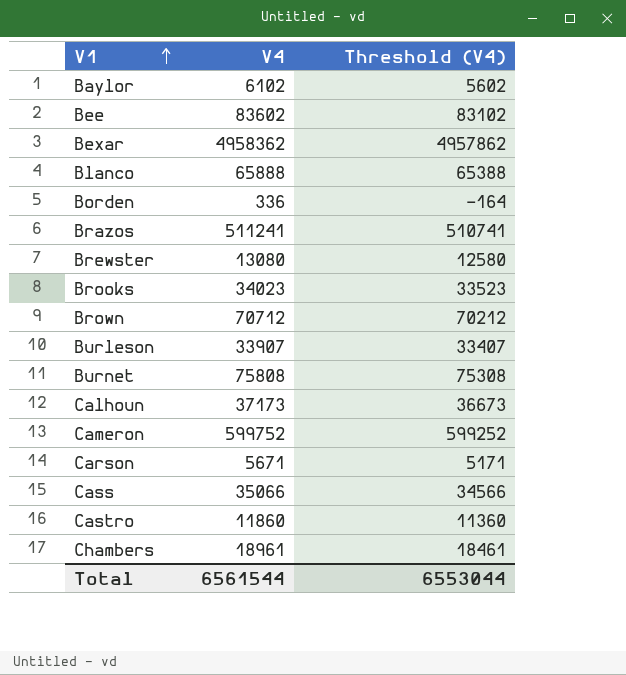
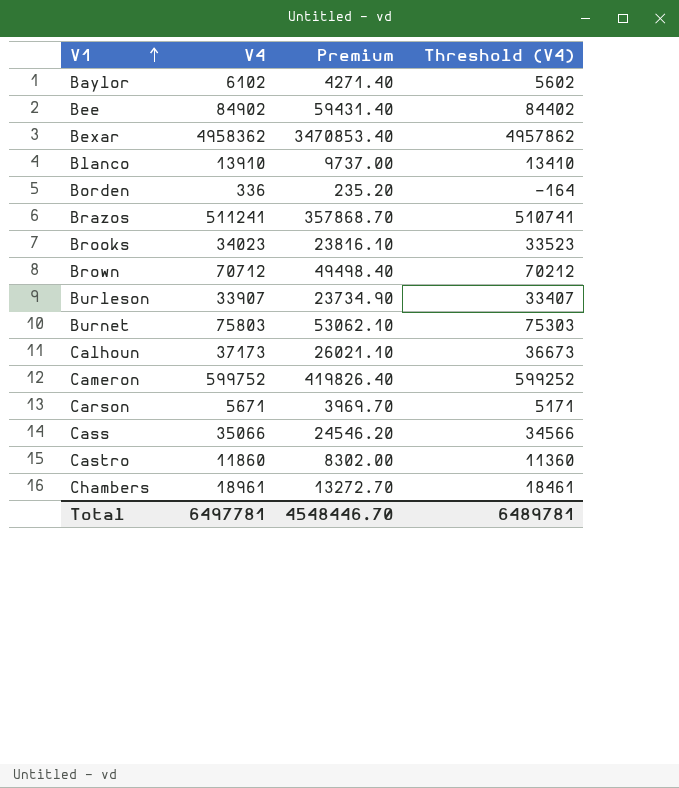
column Premium | formula: none -> [V4] * 0.7
row Brewster: 13080 | 12580 -> none
Bee | V4: 83602 -> 84902
Bee | Threshold (V4): 83102 -> 84402
Blanco | V4: 65888 -> 13910
Blanco | Threshold (V4): 65388 -> 13410
Burnet | V4: 75808 -> 75803
Burnet | Threshold (V4): 75308 -> 75303
Total | V4: 6561544 -> 6497781
Total | Threshold (V4): 6553044 -> 6489781

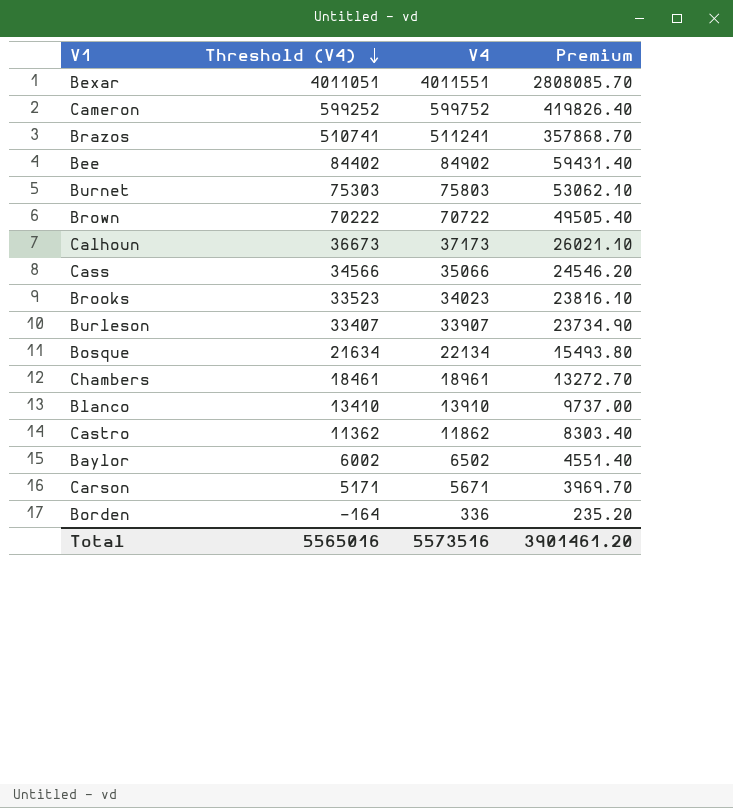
row order: V1 ascending -> Threshold (V4) descending
column Threshold (V4) | position: 4 -> 2
Bexar | Threshold (V4): 4957862 -> 4011051
Bexar | V4: 4958362 -> 4011551
Bexar | Premium: 3470853.40 -> 2808085.70
Brown | Threshold (V4): 70212 -> 70222
Brown | V4: 70712 -> 70722
Brown | Premium: 49498.40 -> 49505.40
row Bosque: none -> 21634 | 22134 | 15493.80
Castro | Threshold (V4): 11360 -> 11362
Castro | V4: 11860 -> 11862
Castro | Premium: 8302.00 -> 8303.40
Baylor | Threshold (V4): 5602 -> 6002
Baylor | V4: 6102 -> 6502
Baylor | Premium: 4271.40 -> 4551.40
Total | Threshold (V4): 6489781 -> 5565016
Total | V4: 6497781 -> 5573516
Total | Premium: 4548446.70 -> 3901461.20

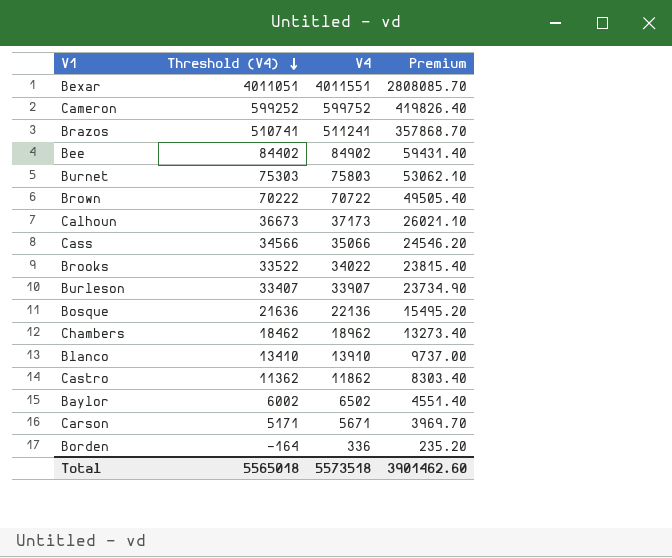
Brooks | Threshold (V4): 33523 -> 33522
Brooks | V4: 34023 -> 34022
Brooks | Premium: 23816.10 -> 23815.40
Bosque | Threshold (V4): 21634 -> 21636
Bosque | V4: 22134 -> 22136
Bosque | Premium: 15493.80 -> 15495.20
Chambers | Threshold (V4): 18461 -> 18462
Chambers | V4: 18961 -> 18962
Chambers | Premium: 13272.70 -> 13273.40
Total | Threshold (V4): 5565016 -> 5565018
Total | V4: 5573516 -> 5573518
Total | Premium: 3901461.20 -> 3901462.60

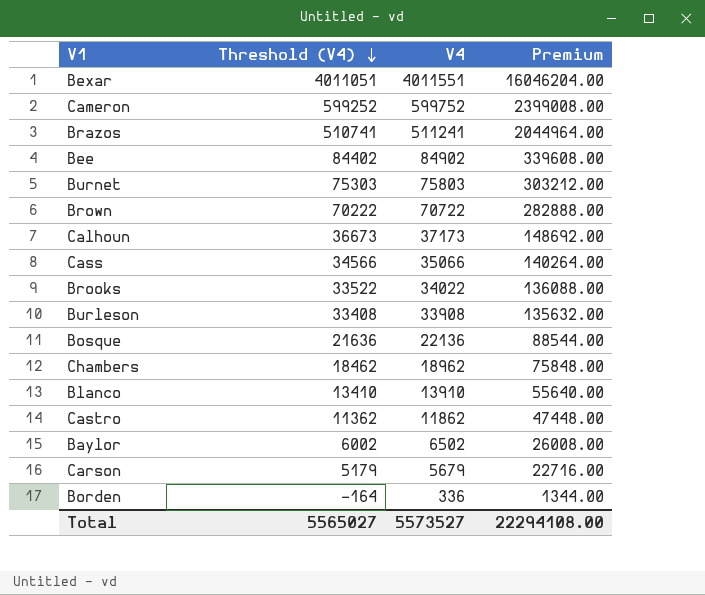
column Premium | formula: [V4] * 0.7 -> [V4] * 4
Burleson | Threshold (V4): 33407 -> 33408
Burleson | V4: 33907 -> 33908
Carson | Threshold (V4): 5171 -> 5179
Carson | V4: 5671 -> 5679
Total | Threshold (V4): 5565018 -> 5565027
Total | V4: 5573518 -> 5573527
Total | Premium: 3901462.60 -> 22294108.00

